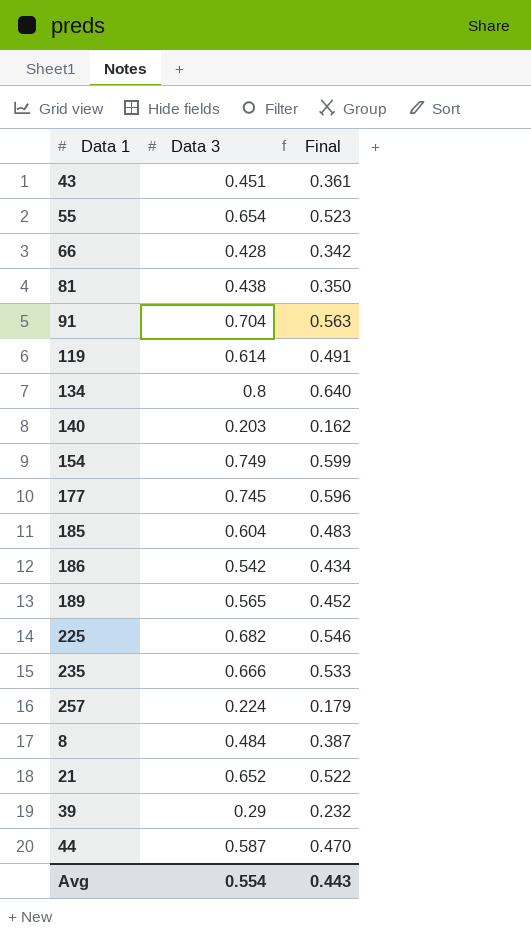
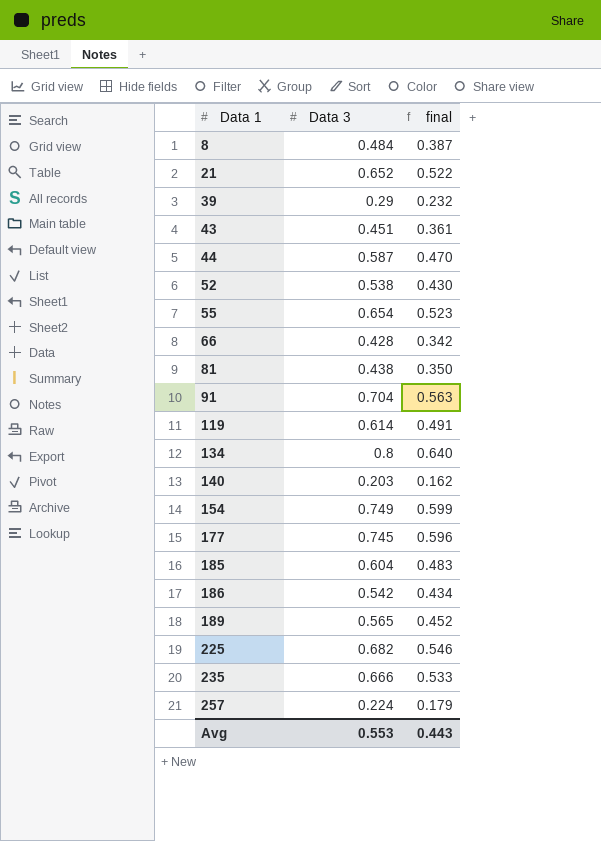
row order: none -> Data 1 ascending
column name: Final -> final
row 52: none -> 0.538 | 0.430
Avg | Data 3: 0.554 -> 0.553

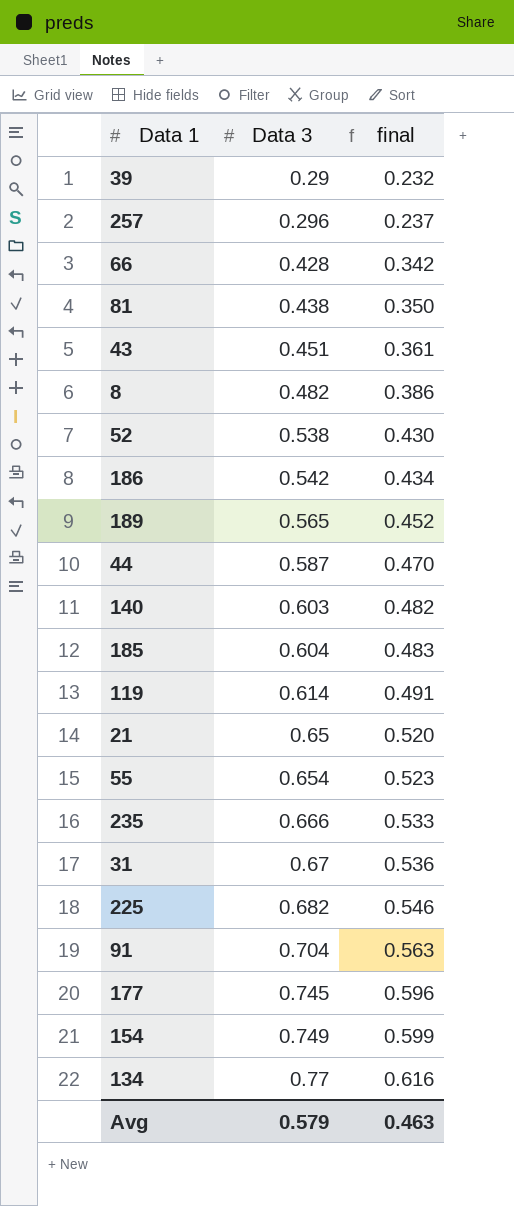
row order: Data 1 ascending -> Data 3 ascending
257 | Data 3: 0.224 -> 0.296
257 | final: 0.179 -> 0.237
8 | Data 3: 0.484 -> 0.482
8 | final: 0.387 -> 0.386
140 | Data 3: 0.203 -> 0.603
140 | final: 0.162 -> 0.482
21 | Data 3: 0.652 -> 0.65
21 | final: 0.522 -> 0.520
row 31: none -> 0.67 | 0.536
134 | Data 3: 0.8 -> 0.77
134 | final: 0.640 -> 0.616
Avg | Data 3: 0.553 -> 0.579
Avg | final: 0.443 -> 0.463

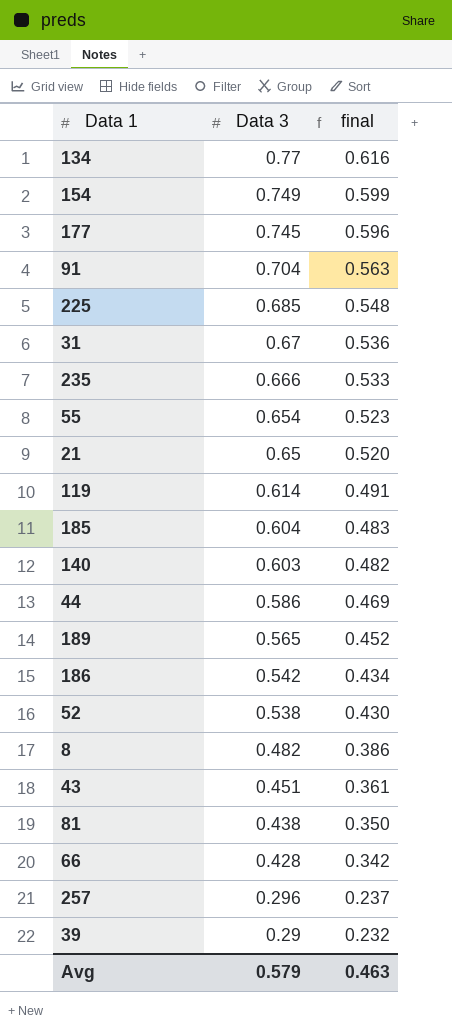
row order: Data 3 ascending -> Data 3 descending
225 | Data 3: 0.682 -> 0.685
225 | final: 0.546 -> 0.548
44 | Data 3: 0.587 -> 0.586
44 | final: 0.470 -> 0.469

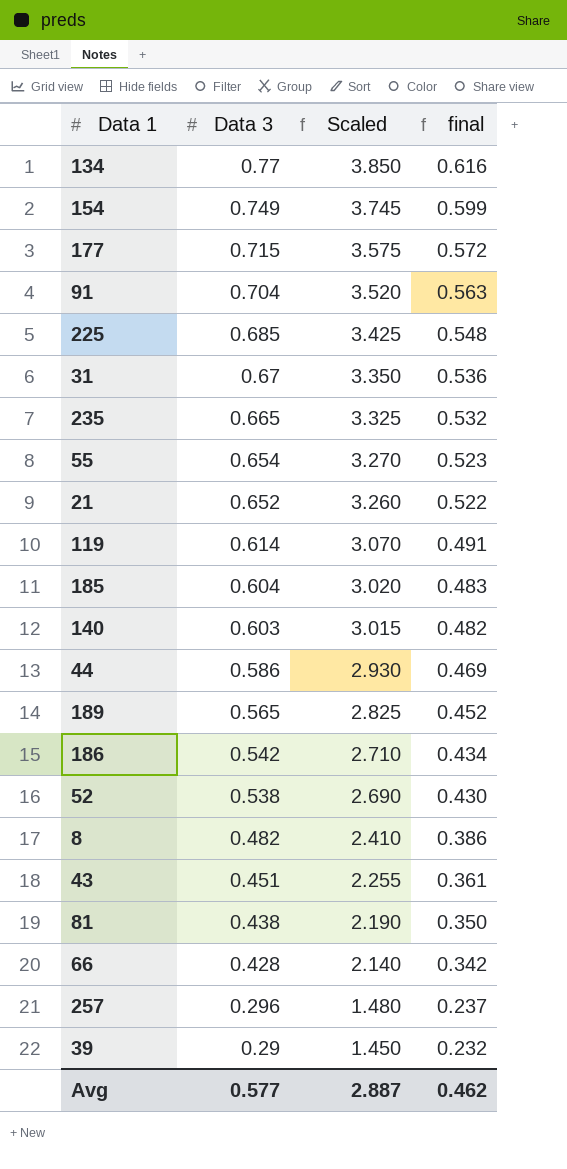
column Scaled | formula: none -> [Data 3] * 5
177 | Data 3: 0.745 -> 0.715
177 | final: 0.596 -> 0.572
235 | Data 3: 0.666 -> 0.665
235 | final: 0.533 -> 0.532
21 | Data 3: 0.65 -> 0.652
21 | final: 0.520 -> 0.522
Avg | Data 3: 0.579 -> 0.577
Avg | final: 0.463 -> 0.462

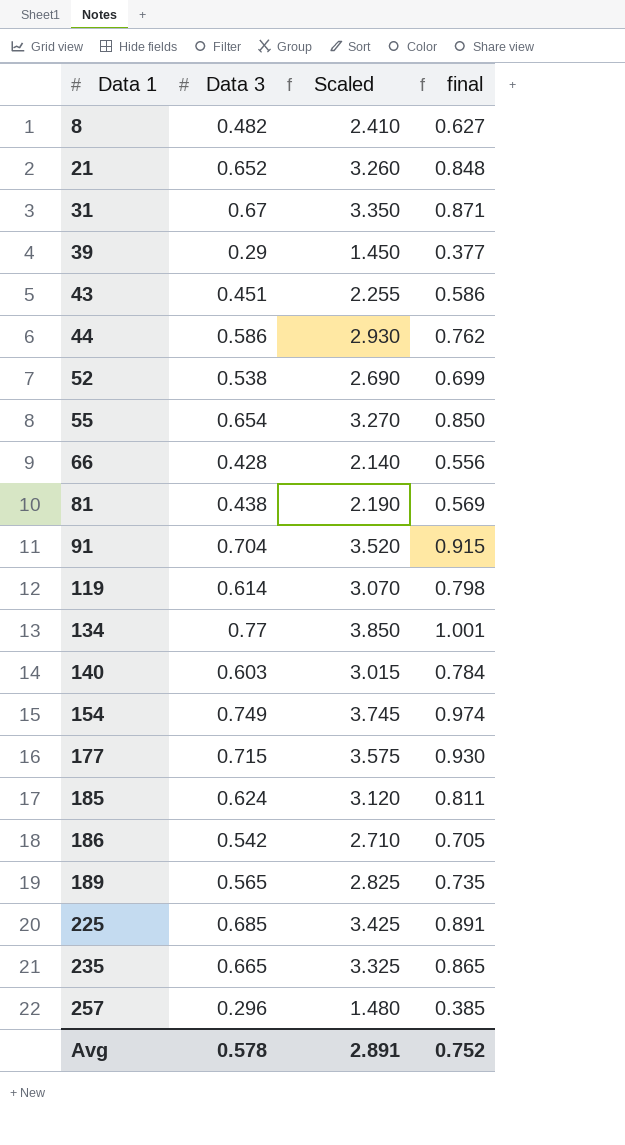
row order: Data 3 descending -> Data 1 ascending
column final | formula: [Data 3] * 0.8 -> [Data 3] * 1.3
185 | Data 3: 0.604 -> 0.624
185 | Scaled: 3.020 -> 3.120
Avg | Data 3: 0.577 -> 0.578
Avg | Scaled: 2.887 -> 2.891
Avg | final: 0.462 -> 0.752

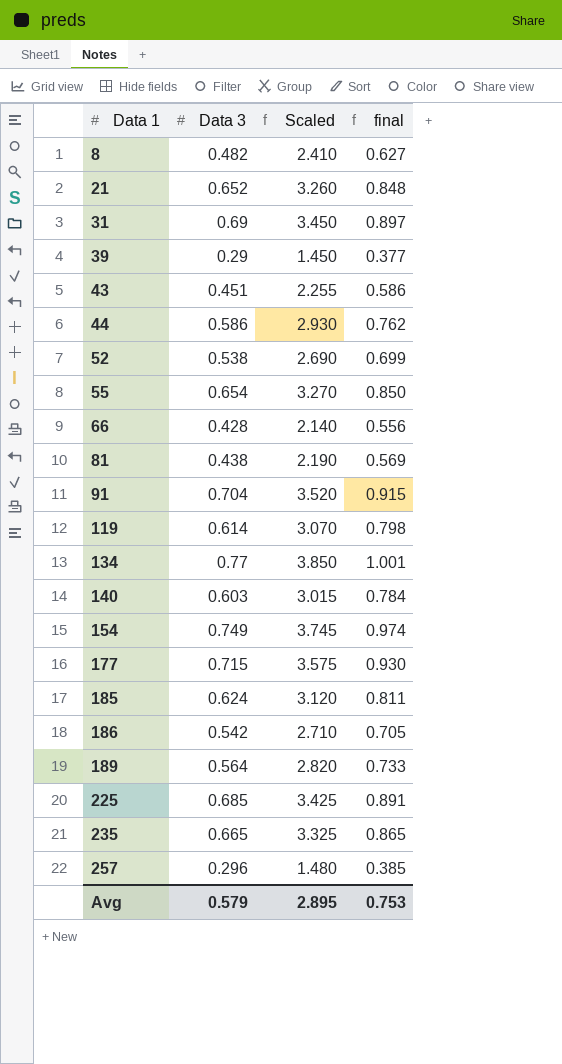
31 | Data 3: 0.67 -> 0.69
31 | Scaled: 3.350 -> 3.450
31 | final: 0.871 -> 0.897
189 | Data 3: 0.565 -> 0.564
189 | Scaled: 2.825 -> 2.820
189 | final: 0.735 -> 0.733
Avg | Data 3: 0.578 -> 0.579
Avg | Scaled: 2.891 -> 2.895
Avg | final: 0.752 -> 0.753

